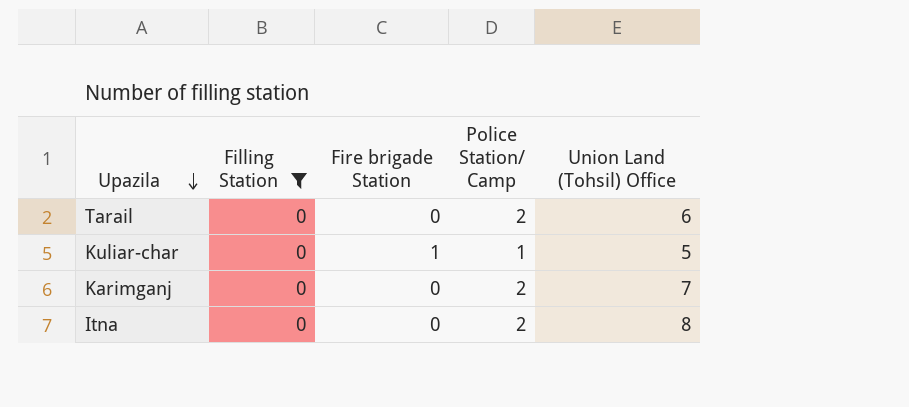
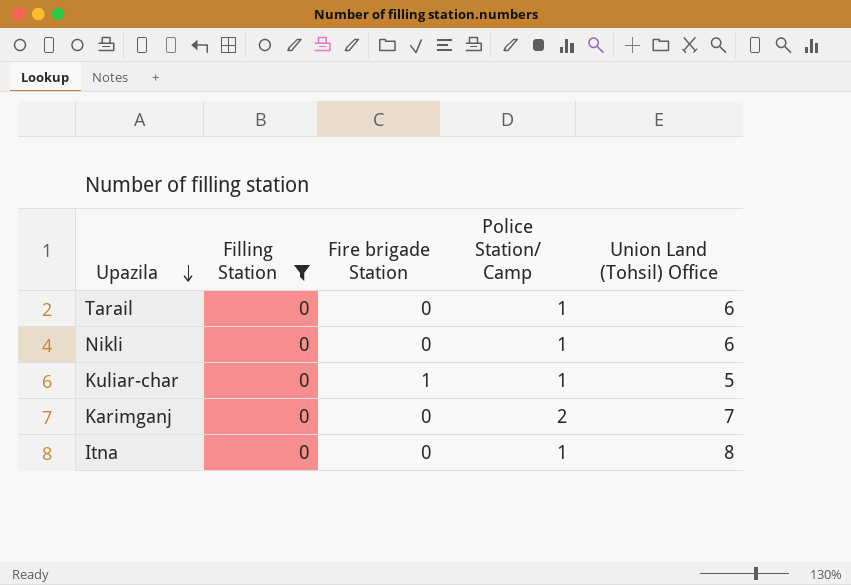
Tarail | Police Station/ Camp: 2 -> 1
row Nikli: none -> 0 | 0 | 1 | 6
Itna | Police Station/ Camp: 2 -> 1

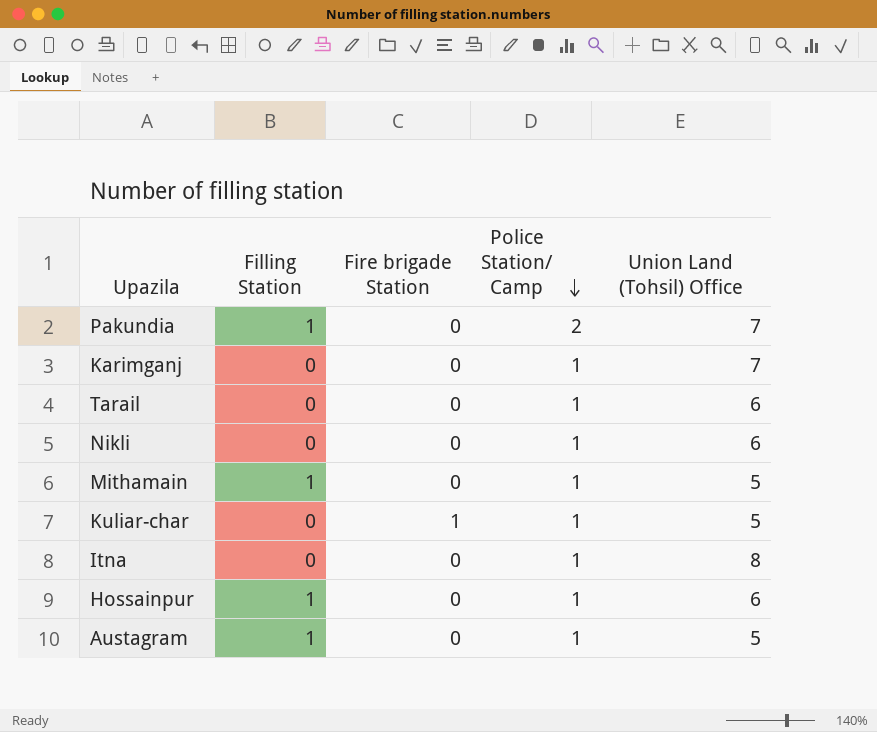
filter: Filling Station = 0 -> none
row order: Upazila descending -> Police Station/ Camp descending
Karimganj | Police Station/ Camp: 2 -> 1

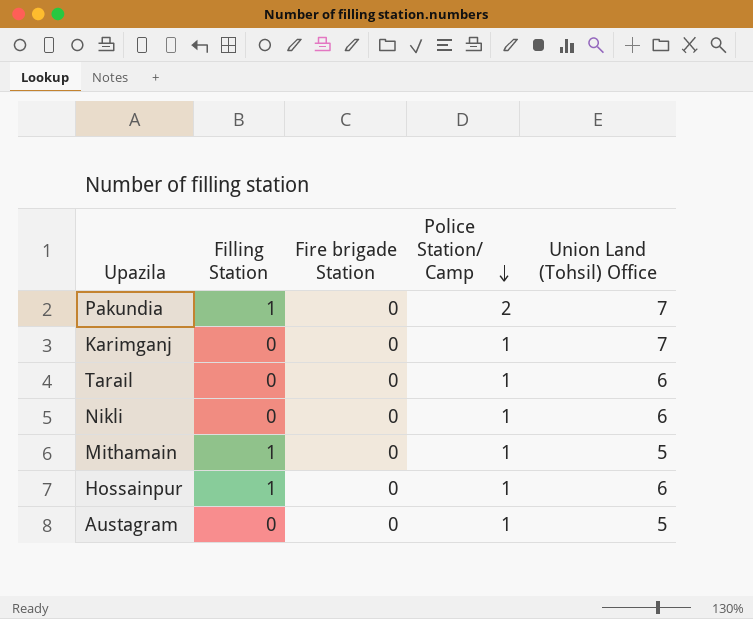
row Kuliar-char: 0 | 1 | 1 | 5 -> none
row Itna: 0 | 0 | 1 | 8 -> none
Austagram | Filling Station: 1 -> 0

